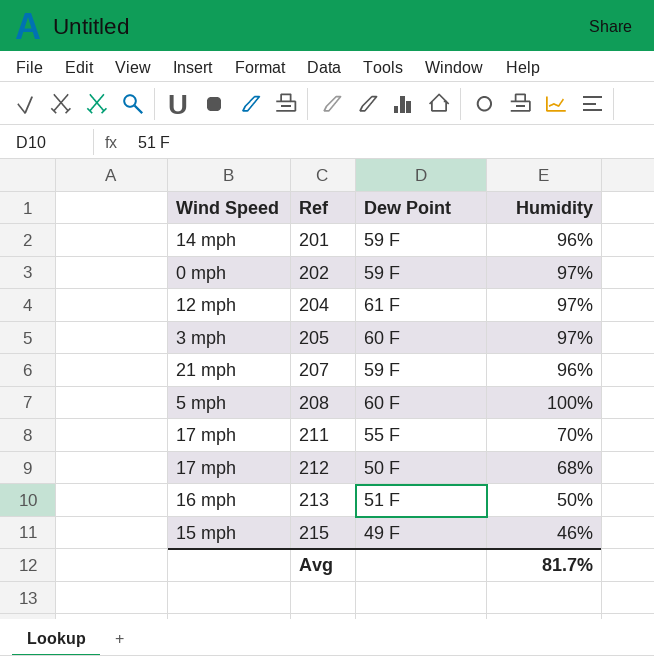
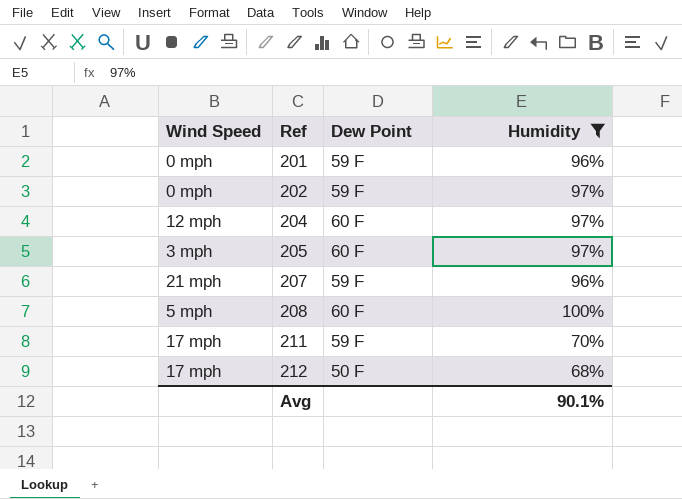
filter: none -> Humidity >= 68%
201 | Wind Speed: 14 mph -> 0 mph
204 | Dew Point: 61 F -> 60 F
211 | Dew Point: 55 F -> 59 F
Avg | Humidity: 81.7% -> 90.1%

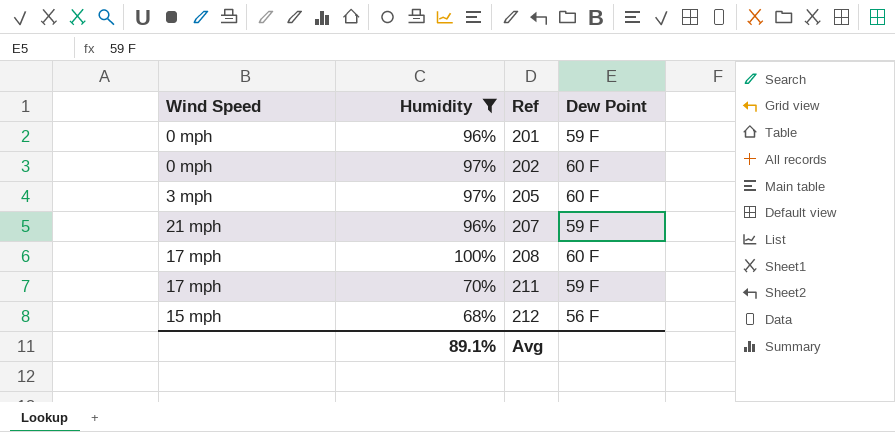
column Humidity | position: 4 -> 2
row 204: 12 mph | 60 F | 97% -> none
202 | Dew Point: 59 F -> 60 F
208 | Wind Speed: 5 mph -> 17 mph
212 | Wind Speed: 17 mph -> 15 mph
212 | Dew Point: 50 F -> 56 F
Avg | Humidity: 90.1% -> 89.1%

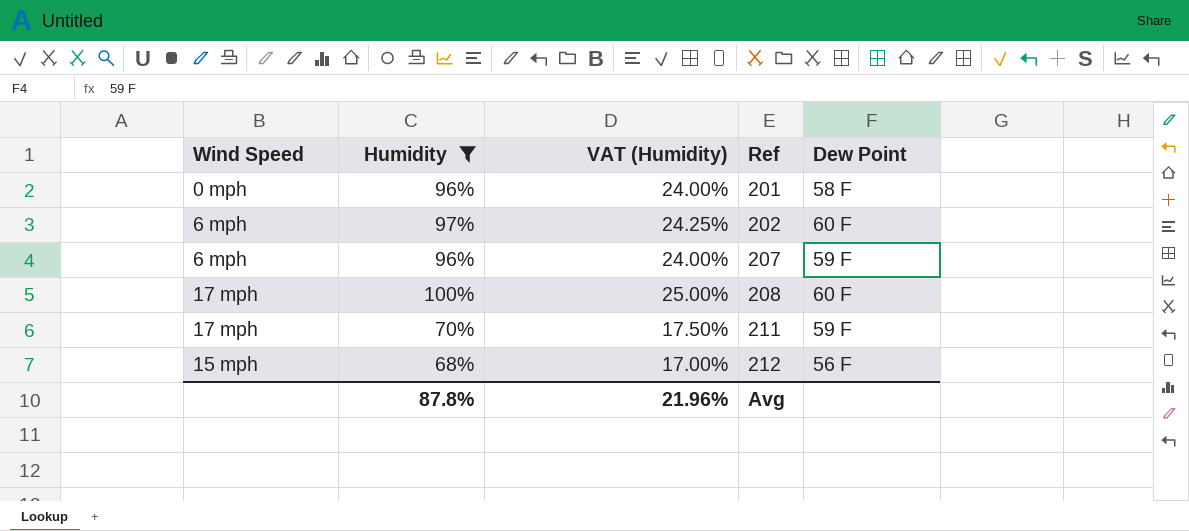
column VAT (Humidity) | formula: none -> [Humidity] * 0.25
row 205: 3 mph | 97% | 60 F -> none
201 | Dew Point: 59 F -> 58 F
202 | Wind Speed: 0 mph -> 6 mph
207 | Wind Speed: 21 mph -> 6 mph
Avg | Humidity: 89.1% -> 87.8%

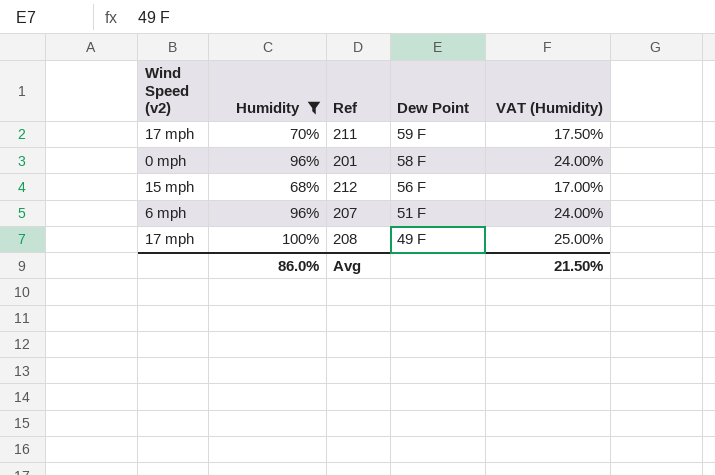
row order: Ref ascending -> Dew Point descending
column name: Wind Speed -> Wind Speed (v2)
column VAT (Humidity) | position: 3 -> 5
row 202: 6 mph | 97% | 24.25% | 60 F -> none
207 | Dew Point: 59 F -> 51 F
208 | Dew Point: 60 F -> 49 F
Avg | Humidity: 87.8% -> 86.0%
Avg | VAT (Humidity): 21.96% -> 21.50%

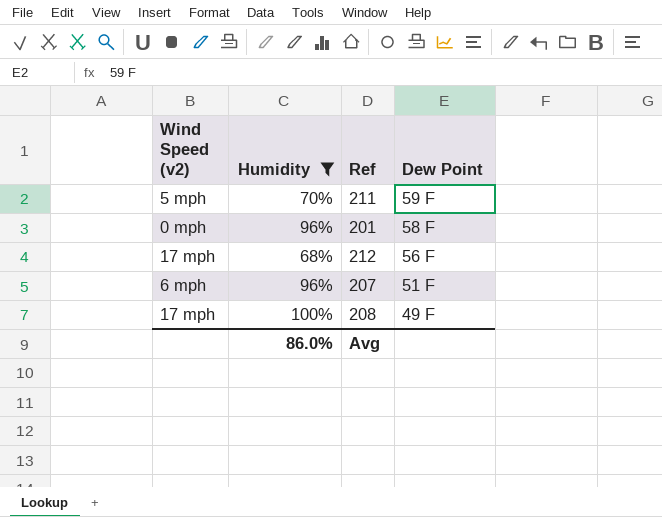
column VAT (Humidity) | formula: [Humidity] * 0.25 -> none
211 | Wind Speed (v2): 17 mph -> 5 mph
212 | Wind Speed (v2): 15 mph -> 17 mph

